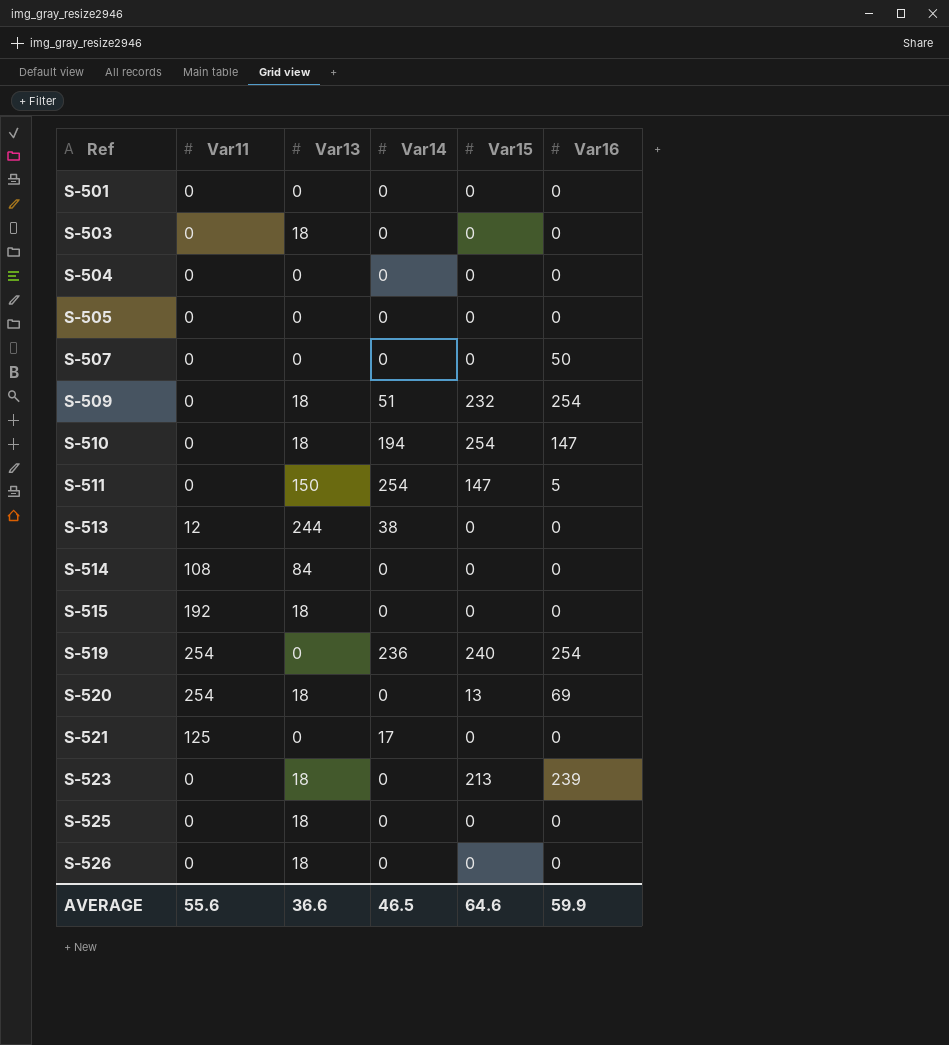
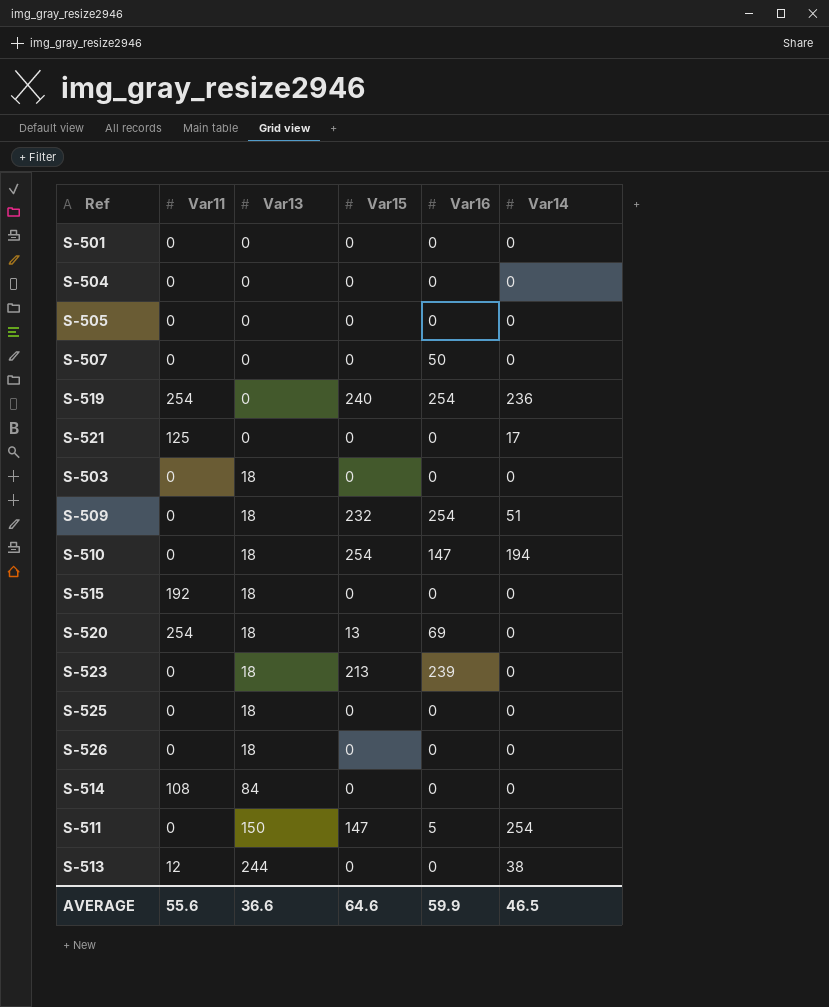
row order: Ref ascending -> Var13 ascending
column Var14 | position: 4 -> 6

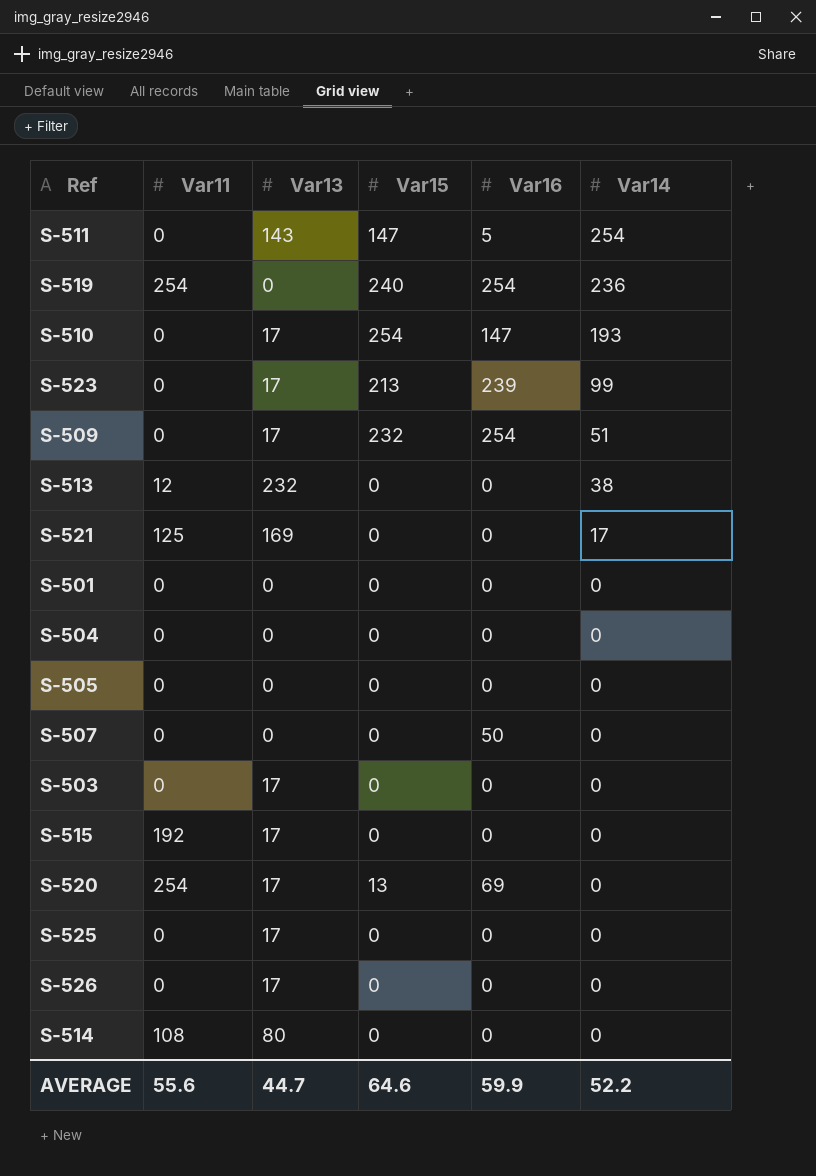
row order: Var13 ascending -> Var14 descending
S-511 | Var13: 150 -> 143
S-510 | Var13: 18 -> 17
S-510 | Var14: 194 -> 193
S-523 | Var13: 18 -> 17
S-523 | Var14: 0 -> 99
S-509 | Var13: 18 -> 17
S-513 | Var13: 244 -> 232
S-521 | Var13: 0 -> 169
S-503 | Var13: 18 -> 17
S-515 | Var13: 18 -> 17
S-520 | Var13: 18 -> 17
S-525 | Var13: 18 -> 17
S-526 | Var13: 18 -> 17
S-514 | Var13: 84 -> 80
AVERAGE | Var13: 36.6 -> 44.7
AVERAGE | Var14: 46.5 -> 52.2

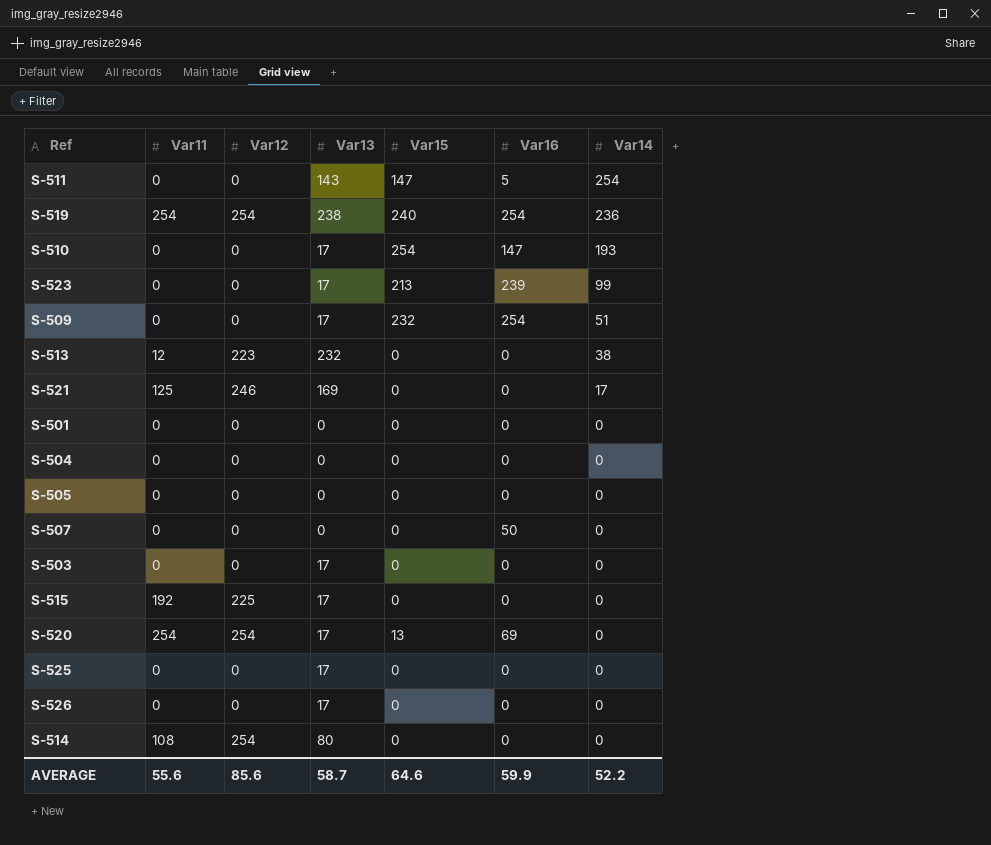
column Var12 | position: none -> 3
S-519 | Var13: 0 -> 238
AVERAGE | Var13: 44.7 -> 58.7

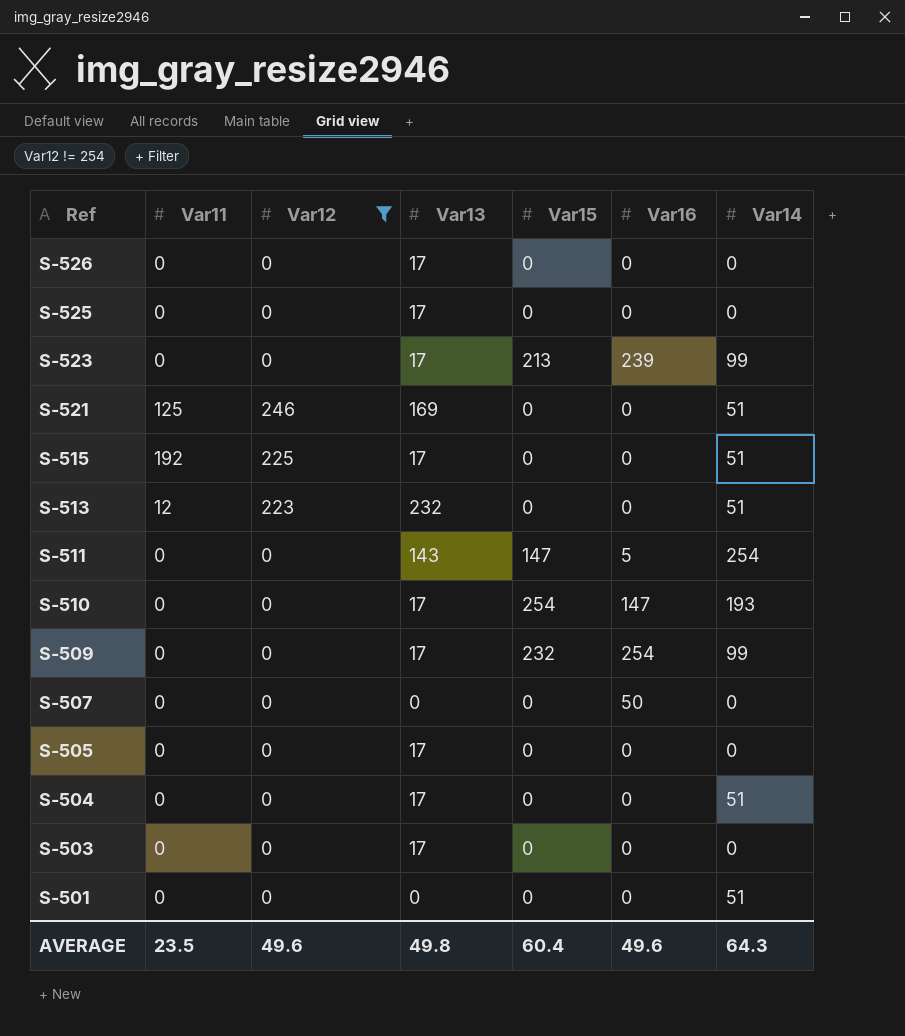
filter: none -> Var12 != 254
row order: Var14 descending -> Ref descending
S-521 | Var14: 17 -> 51
S-515 | Var14: 0 -> 51
S-513 | Var14: 38 -> 51
S-509 | Var14: 51 -> 99
S-505 | Var13: 0 -> 17
S-504 | Var13: 0 -> 17
S-504 | Var14: 0 -> 51
S-501 | Var14: 0 -> 51
AVERAGE | Var11: 55.6 -> 23.5
AVERAGE | Var12: 85.6 -> 49.6
AVERAGE | Var13: 58.7 -> 49.8
AVERAGE | Var15: 64.6 -> 60.4
AVERAGE | Var16: 59.9 -> 49.6
AVERAGE | Var14: 52.2 -> 64.3

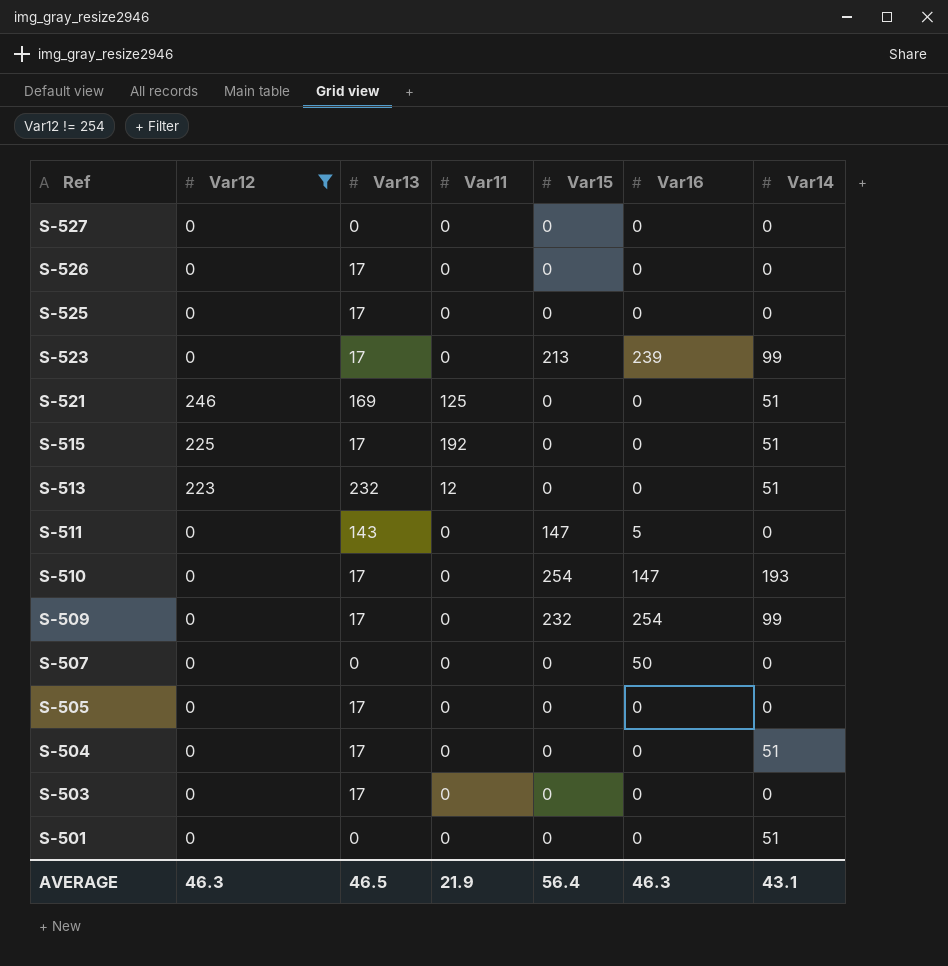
column Var11 | position: 2 -> 4
row S-527: none -> 0 | 0 | 0 | 0 | 0 | 0
S-511 | Var14: 254 -> 0
AVERAGE | Var12: 49.6 -> 46.3
AVERAGE | Var13: 49.8 -> 46.5
AVERAGE | Var11: 23.5 -> 21.9
AVERAGE | Var15: 60.4 -> 56.4
AVERAGE | Var16: 49.6 -> 46.3
AVERAGE | Var14: 64.3 -> 43.1

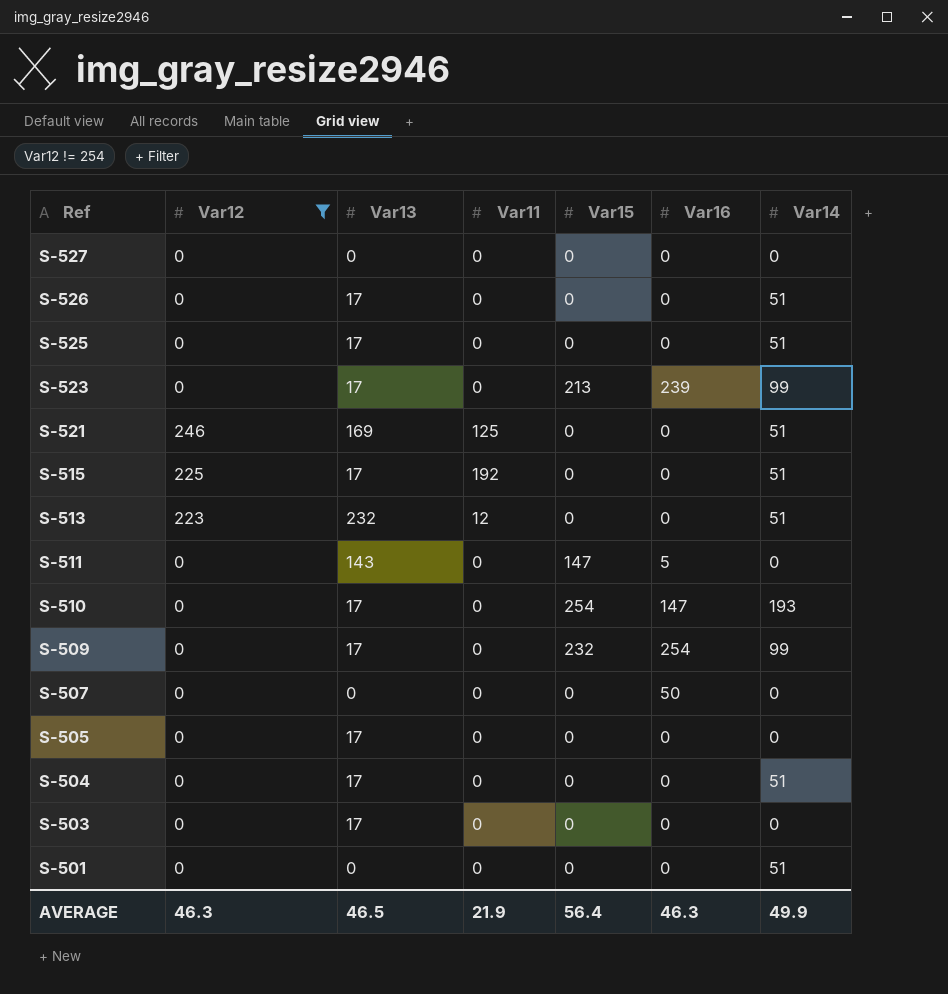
S-526 | Var14: 0 -> 51
S-525 | Var14: 0 -> 51
AVERAGE | Var14: 43.1 -> 49.9

